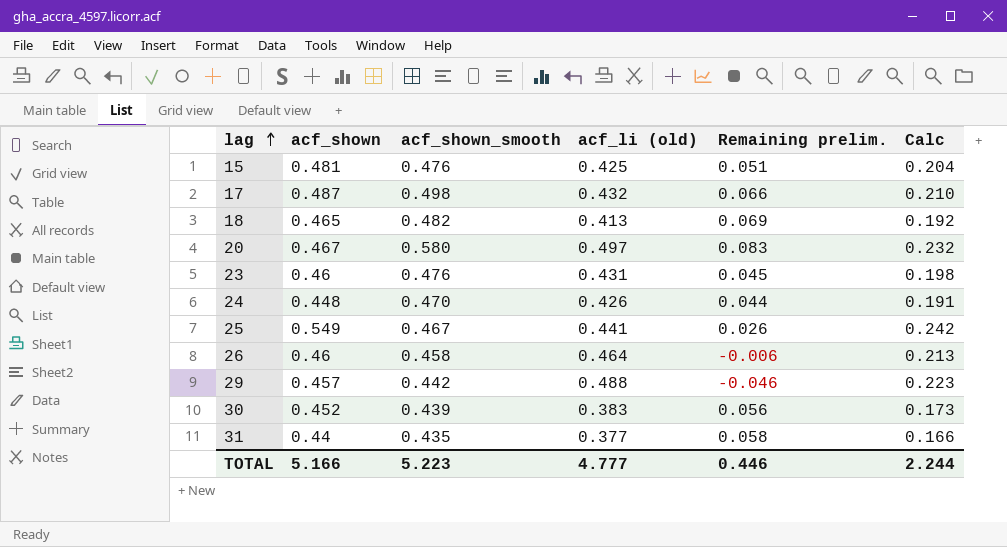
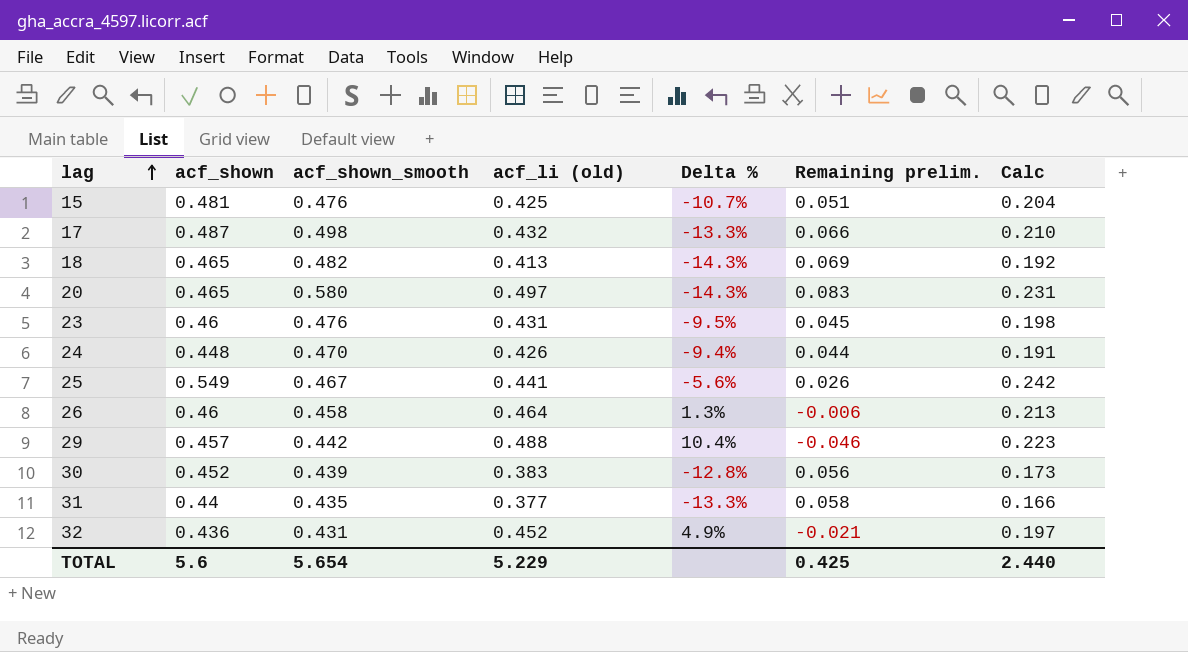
column Delta % | formula: none -> ([acf_li (old)] - [acf_shown_smooth]) / [acf_shown_smooth]
20 | acf_shown: 0.467 -> 0.465
20 | Calc: 0.232 -> 0.231
row 32: none -> 0.436 | 0.431 | 0.452 | 4.9% | -0.021 | 0.197
TOTAL | acf_shown: 5.166 -> 5.6
TOTAL | acf_shown_smooth: 5.223 -> 5.654
TOTAL | acf_li (old): 4.777 -> 5.229
TOTAL | Remaining prelim.: 0.446 -> 0.425
TOTAL | Calc: 2.244 -> 2.440

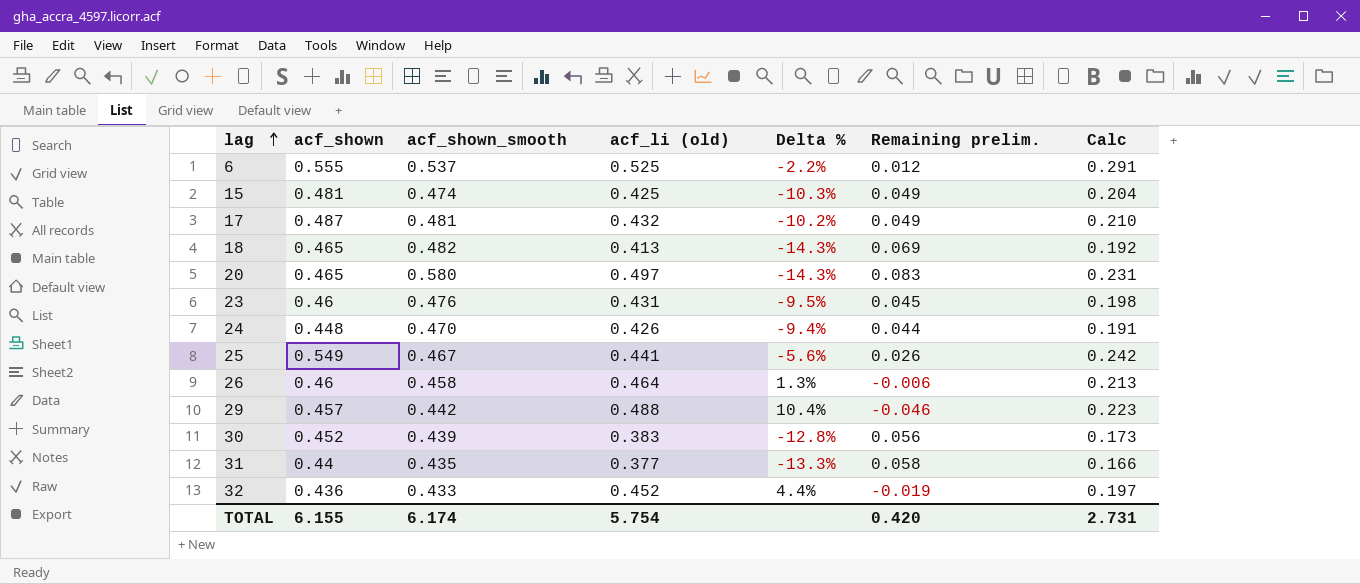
row 6: none -> 0.555 | 0.537 | 0.525 | -2.2% | 0.012 | 0.291
15 | acf_shown_smooth: 0.476 -> 0.474
15 | Delta %: -10.7% -> -10.3%
15 | Remaining prelim.: 0.051 -> 0.049
17 | acf_shown_smooth: 0.498 -> 0.481
17 | Delta %: -13.3% -> -10.2%
17 | Remaining prelim.: 0.066 -> 0.049
32 | acf_shown_smooth: 0.431 -> 0.433
32 | Delta %: 4.9% -> 4.4%
32 | Remaining prelim.: -0.021 -> -0.019
TOTAL | acf_shown: 5.6 -> 6.155
TOTAL | acf_shown_smooth: 5.654 -> 6.174
TOTAL | acf_li (old): 5.229 -> 5.754
TOTAL | Remaining prelim.: 0.425 -> 0.420
TOTAL | Calc: 2.440 -> 2.731

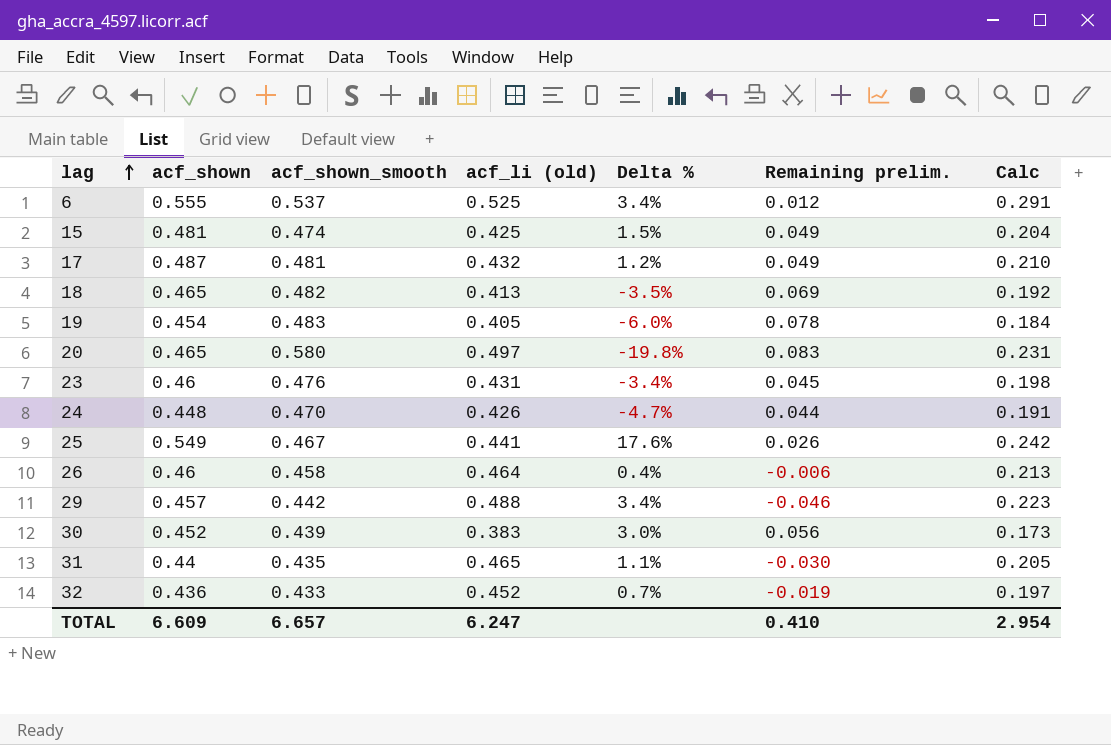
column Delta % | formula: ([acf_li (old)] - [acf_shown_smooth]) / [acf_shown_smooth] -> ([acf_shown] - [acf_shown_smooth]) / [acf_shown_smooth]
row 19: none -> 0.454 | 0.483 | 0.405 | -6.0% | 0.078 | 0.184
31 | acf_li (old): 0.377 -> 0.465
31 | Remaining prelim.: 0.058 -> -0.030
31 | Calc: 0.166 -> 0.205
TOTAL | acf_shown: 6.155 -> 6.609
TOTAL | acf_shown_smooth: 6.174 -> 6.657
TOTAL | acf_li (old): 5.754 -> 6.247
TOTAL | Remaining prelim.: 0.420 -> 0.410
TOTAL | Calc: 2.731 -> 2.954

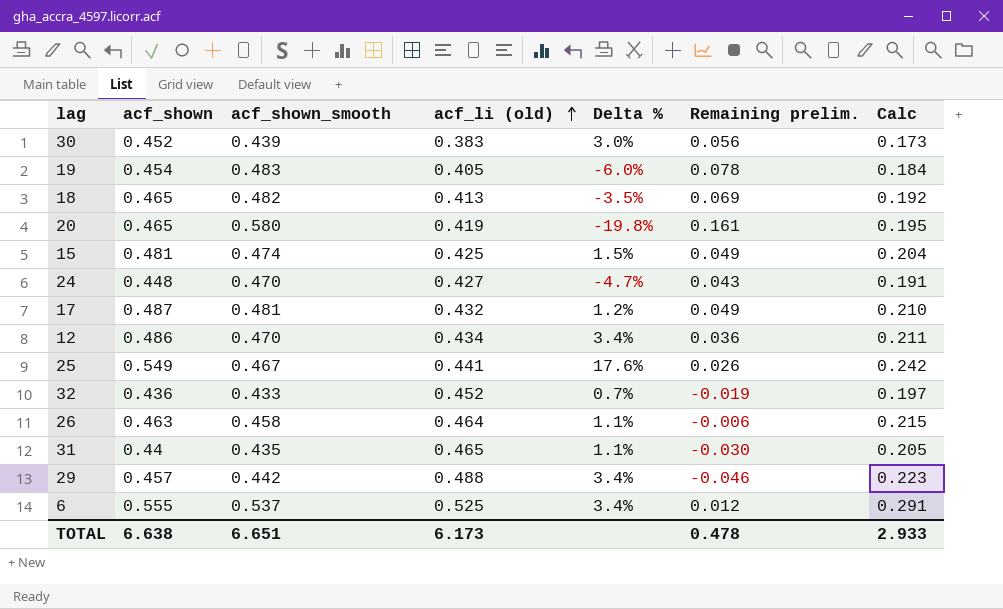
row order: lag ascending -> acf_li (old) ascending
row 23: 0.46 | 0.476 | 0.431 | -3.4% | 0.045 | 0.198 -> none
20 | acf_li (old): 0.497 -> 0.419
20 | Remaining prelim.: 0.083 -> 0.161
20 | Calc: 0.231 -> 0.195
24 | acf_li (old): 0.426 -> 0.427
24 | Remaining prelim.: 0.044 -> 0.043
row 12: none -> 0.486 | 0.470 | 0.434 | 3.4% | 0.036 | 0.211
26 | acf_shown: 0.46 -> 0.463
26 | Delta %: 0.4% -> 1.1%
26 | Calc: 0.213 -> 0.215
TOTAL | acf_shown: 6.609 -> 6.638
TOTAL | acf_shown_smooth: 6.657 -> 6.651
TOTAL | acf_li (old): 6.247 -> 6.173
TOTAL | Remaining prelim.: 0.410 -> 0.478
TOTAL | Calc: 2.954 -> 2.933

